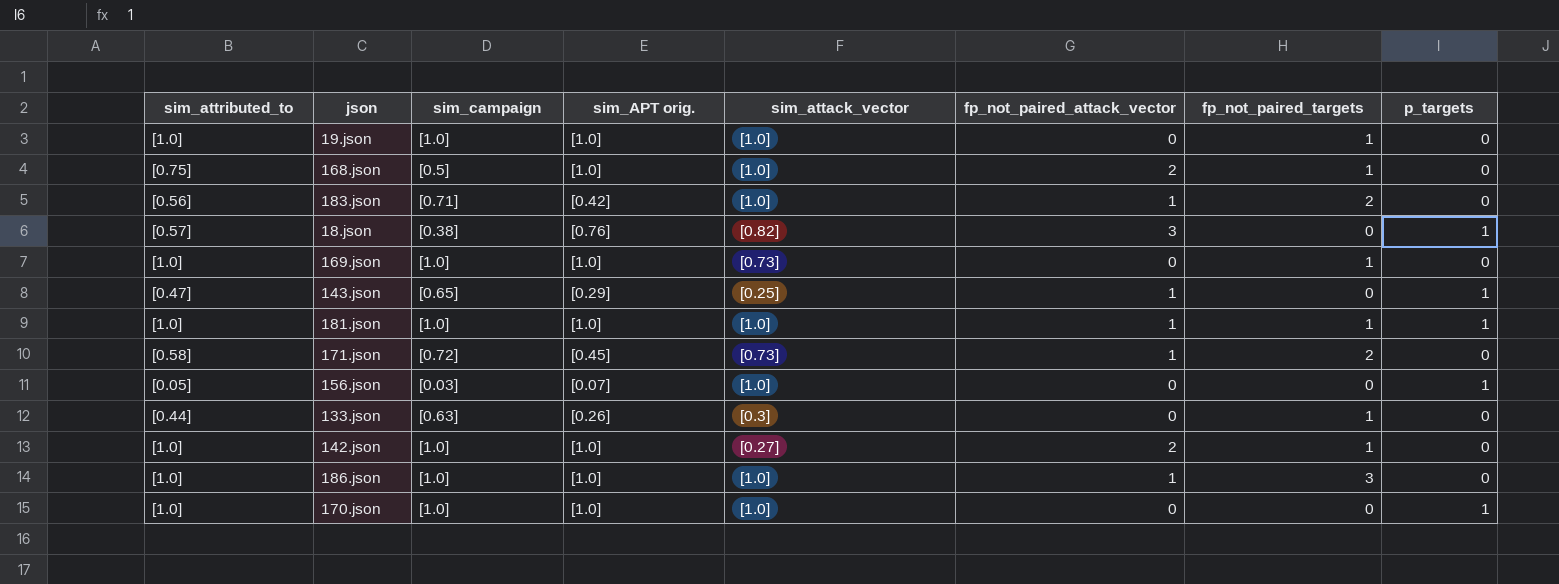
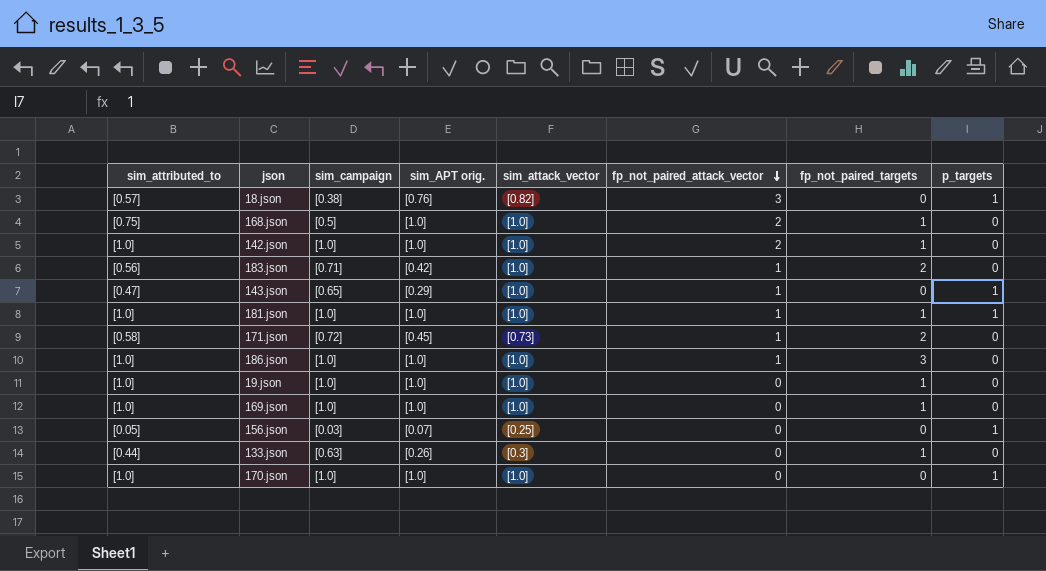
row order: none -> fp_not_paired_attack_vector descending
142.json | sim_attack_vector: [0.27] -> [1.0]
143.json | sim_attack_vector: [0.25] -> [1.0]
169.json | sim_attack_vector: [0.73] -> [1.0]
156.json | sim_attack_vector: [1.0] -> [0.25]

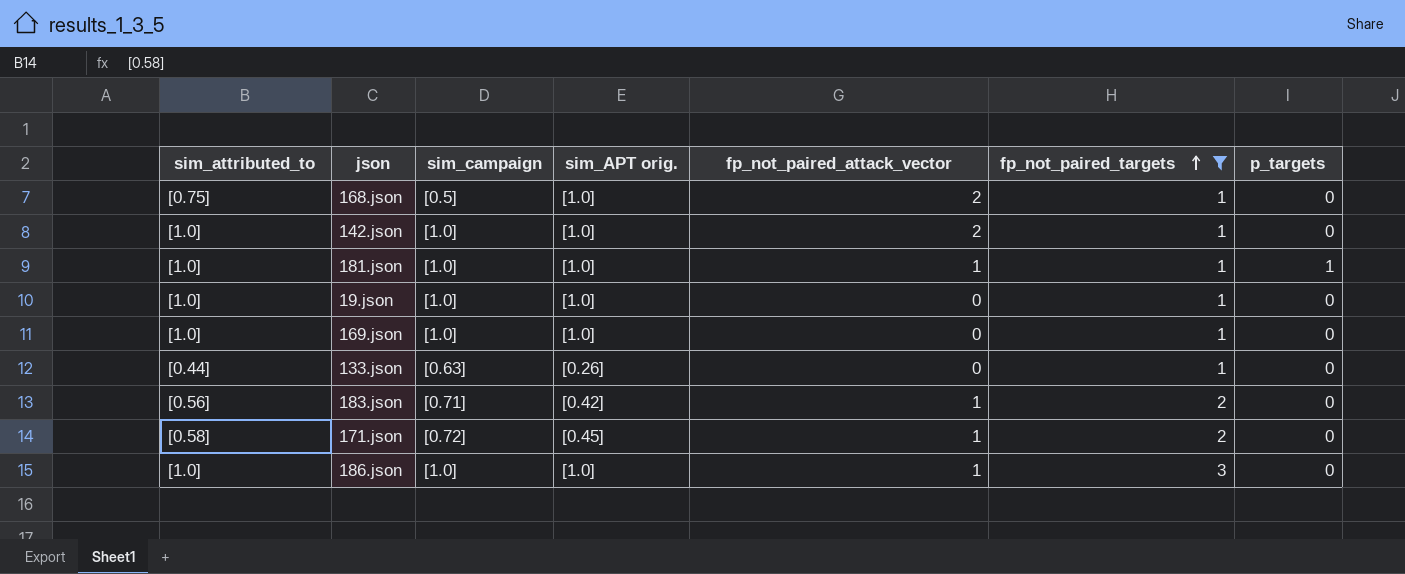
filter: none -> fp_not_paired_targets != 0
row order: fp_not_paired_attack_vector descending -> fp_not_paired_targets ascending
column sim_attack_vector | position: 5 -> none

